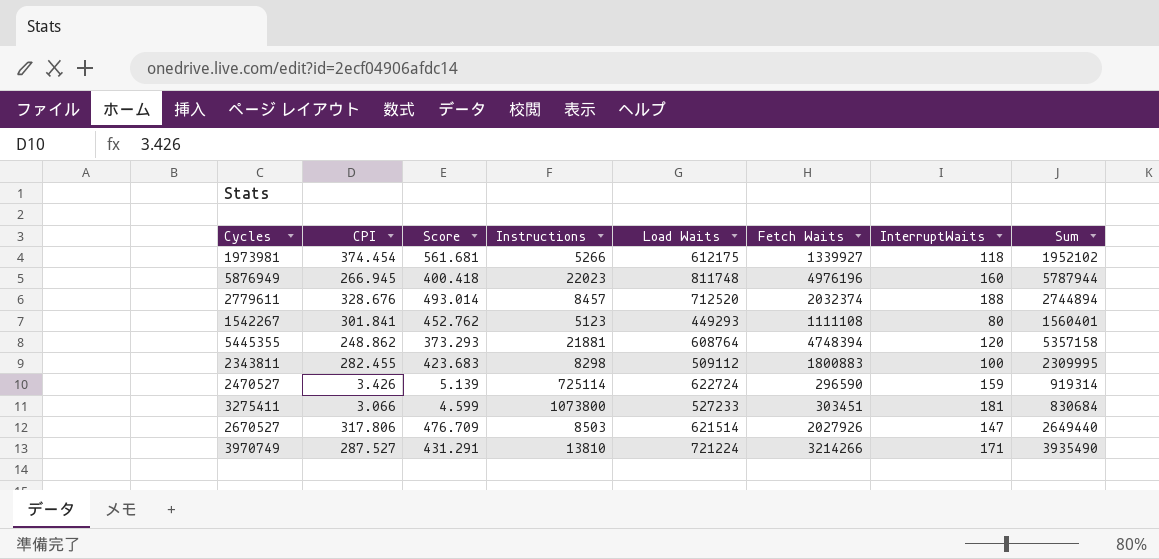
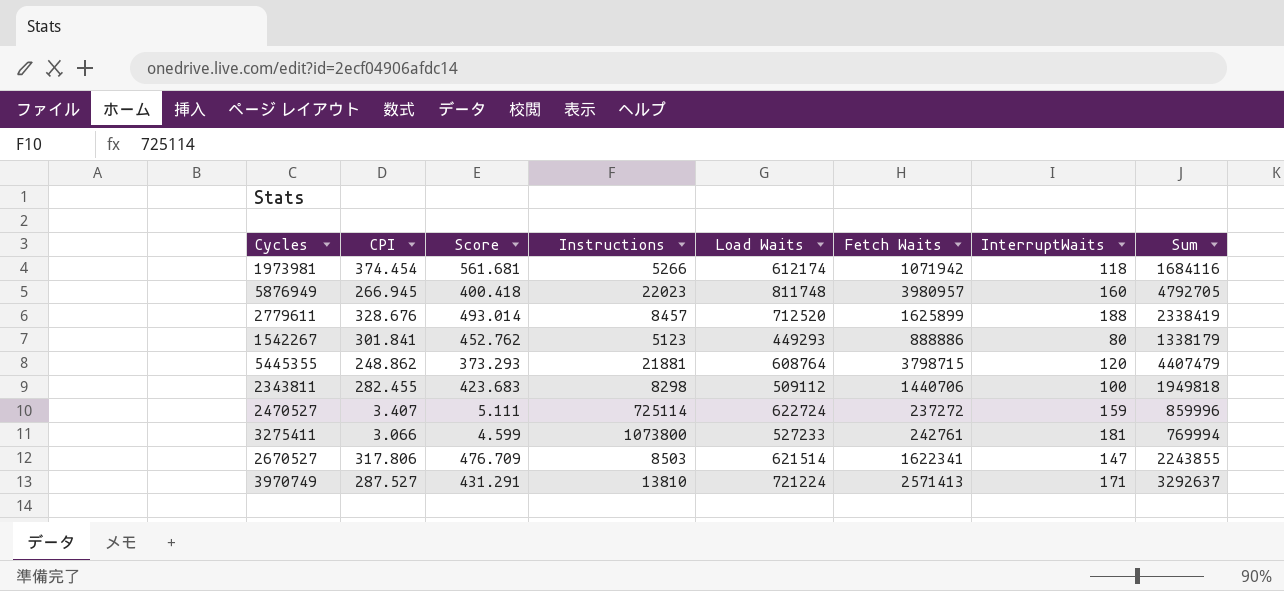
1973981 | Load Waits: 612175 -> 612174
1973981 | Fetch Waits: 1339927 -> 1071942
1973981 | Sum: 1952102 -> 1684116
5876949 | Fetch Waits: 4976196 -> 3980957
5876949 | Sum: 5787944 -> 4792705
2779611 | Fetch Waits: 2032374 -> 1625899
2779611 | Sum: 2744894 -> 2338419
1542267 | Fetch Waits: 1111108 -> 888886
1542267 | Sum: 1560401 -> 1338179
5445355 | Fetch Waits: 4748394 -> 3798715
5445355 | Sum: 5357158 -> 4407479
2343811 | Fetch Waits: 1800883 -> 1440706
2343811 | Sum: 2309995 -> 1949818
2470527 | CPI: 3.426 -> 3.407
2470527 | Score: 5.139 -> 5.111
2470527 | Fetch Waits: 296590 -> 237272
2470527 | Sum: 919314 -> 859996
3275411 | Fetch Waits: 303451 -> 242761
3275411 | Sum: 830684 -> 769994
2670527 | Fetch Waits: 2027926 -> 1622341
2670527 | Sum: 2649440 -> 2243855
3970749 | Fetch Waits: 3214266 -> 2571413
3970749 | Sum: 3935490 -> 3292637

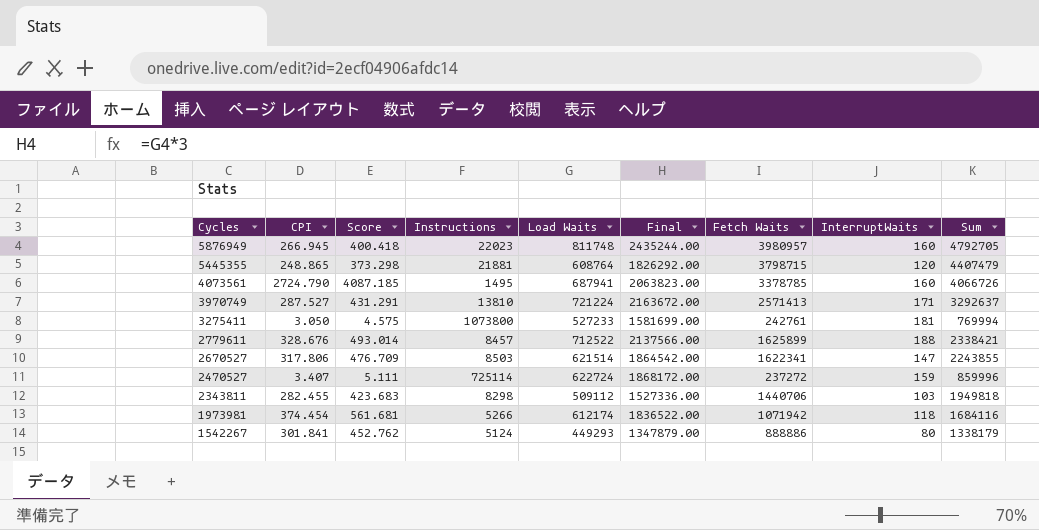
row order: none -> Cycles descending
column Final | formula: none -> [Load Waits] * 3
5445355 | CPI: 248.862 -> 248.865
5445355 | Score: 373.293 -> 373.298
row 4073561: none -> 2724.790 | 4087.185 | 1495 | 687941 | 2063823.00 | 3378785 | 160 | 4066726
3275411 | CPI: 3.066 -> 3.050
3275411 | Score: 4.599 -> 4.575
2779611 | Load Waits: 712520 -> 712522
2779611 | Sum: 2338419 -> 2338421
2343811 | InterruptWaits: 100 -> 103
1542267 | Instructions: 5123 -> 5124

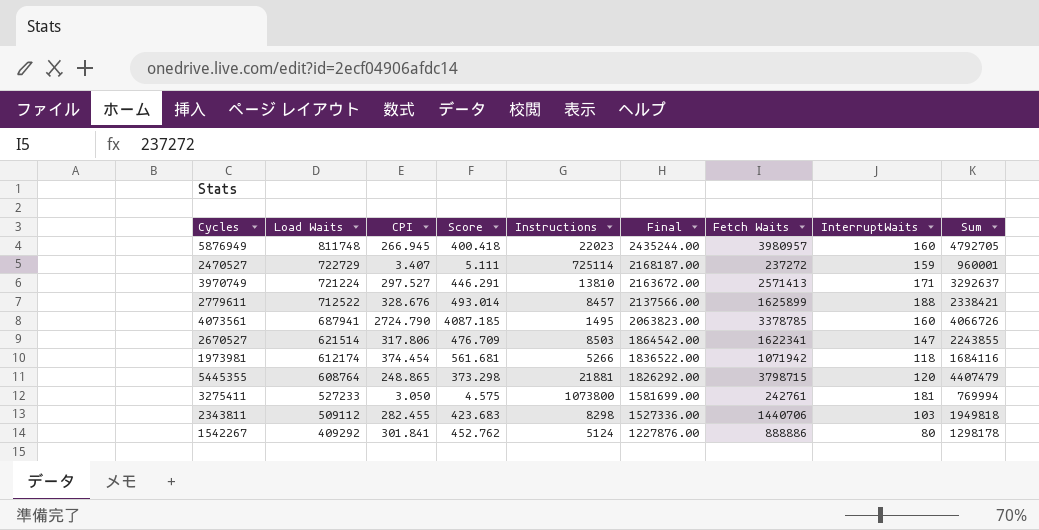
row order: Cycles descending -> Load Waits descending
column Load Waits | position: 5 -> 2
2470527 | Load Waits: 622724 -> 722729
2470527 | Final: 1868172.00 -> 2168187.00
2470527 | Sum: 859996 -> 960001
3970749 | CPI: 287.527 -> 297.527
3970749 | Score: 431.291 -> 446.291
1542267 | Load Waits: 449293 -> 409292
1542267 | Final: 1347879.00 -> 1227876.00
1542267 | Sum: 1338179 -> 1298178

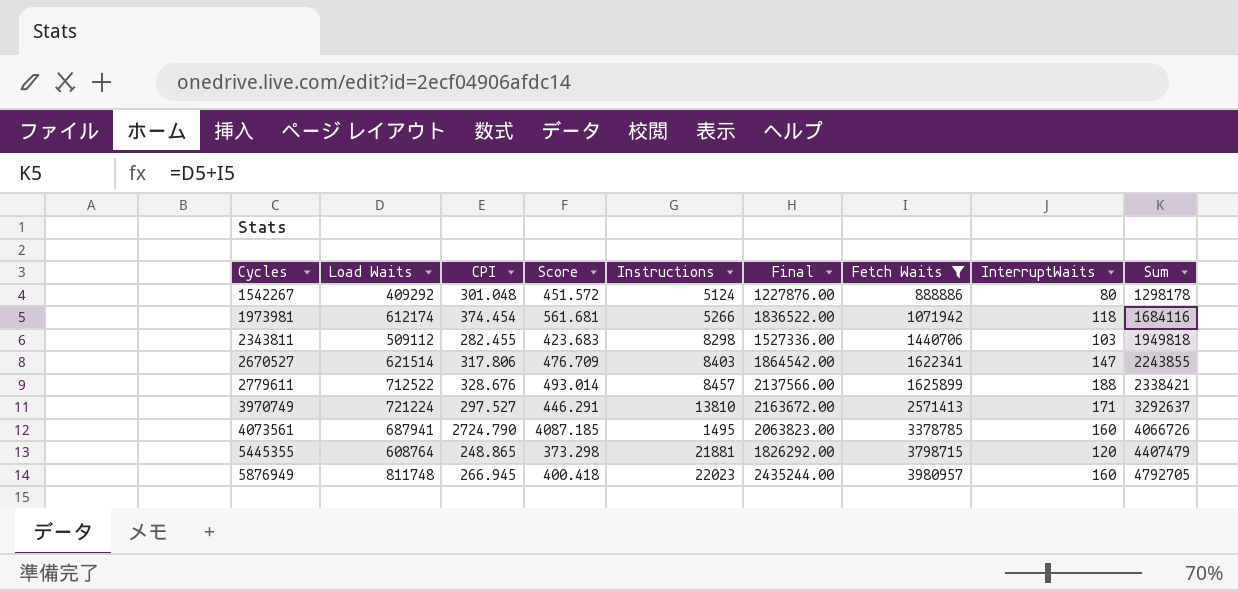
filter: none -> Fetch Waits >= 888886
row order: Load Waits descending -> Cycles ascending
1542267 | CPI: 301.841 -> 301.048
1542267 | Score: 452.762 -> 451.572
2670527 | Instructions: 8503 -> 8403

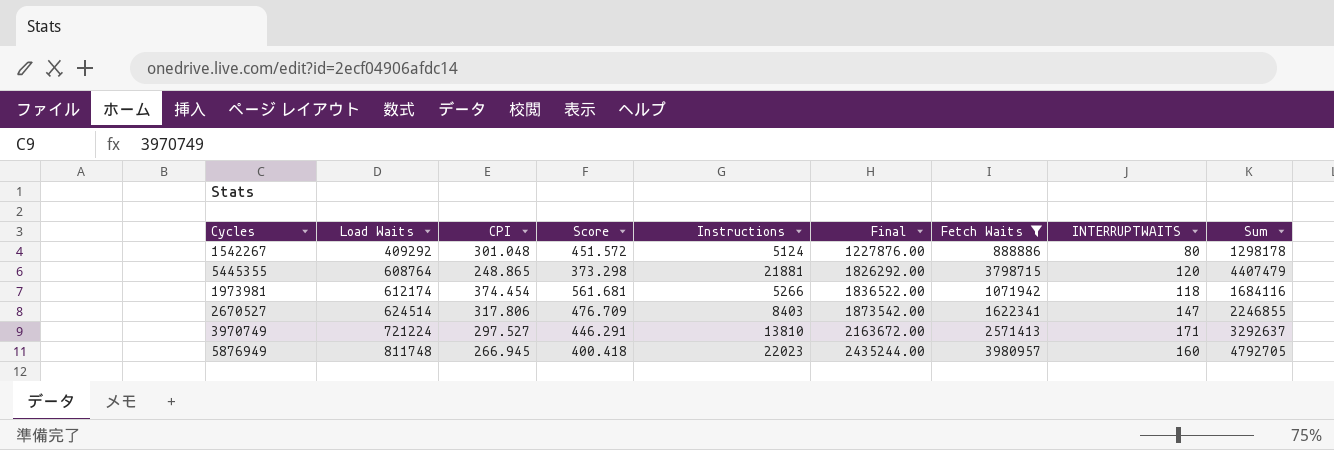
row order: Cycles ascending -> Load Waits ascending
column name: InterruptWaits -> INTERRUPTWAITS
row 2343811: 509112 | 282.455 | 423.683 | 8298 | 1527336.00 | 1440706 | 103 | 1949818 -> none
row 2779611: 712522 | 328.676 | 493.014 | 8457 | 2137566.00 | 1625899 | 188 | 2338421 -> none
row 4073561: 687941 | 2724.790 | 4087.185 | 1495 | 2063823.00 | 3378785 | 160 | 4066726 -> none
2670527 | Load Waits: 621514 -> 624514
2670527 | Final: 1864542.00 -> 1873542.00
2670527 | Sum: 2243855 -> 2246855

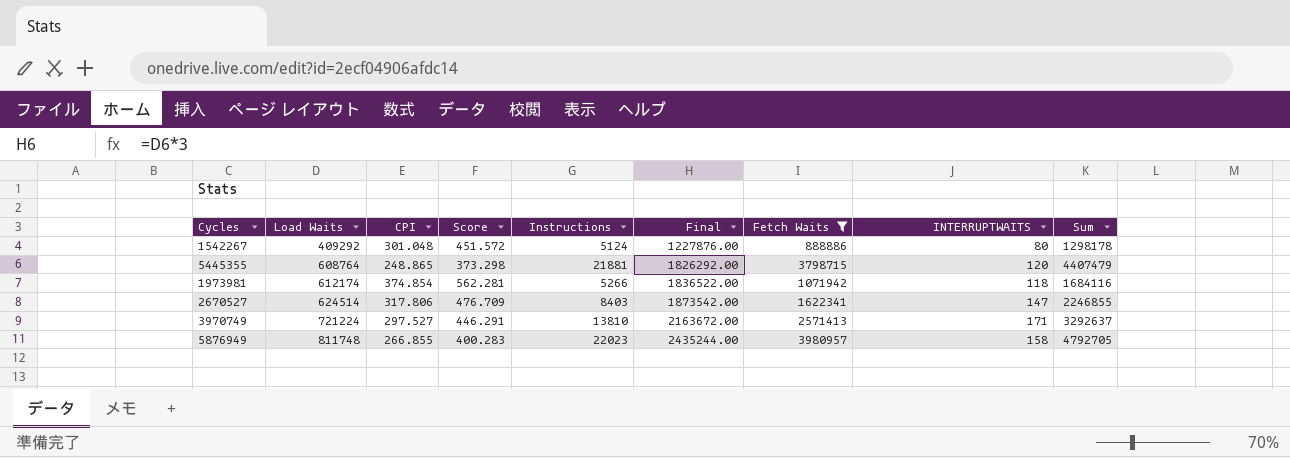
1973981 | CPI: 374.454 -> 374.854
1973981 | Score: 561.681 -> 562.281
5876949 | CPI: 266.945 -> 266.855
5876949 | Score: 400.418 -> 400.283
5876949 | INTERRUPTWAITS: 160 -> 158

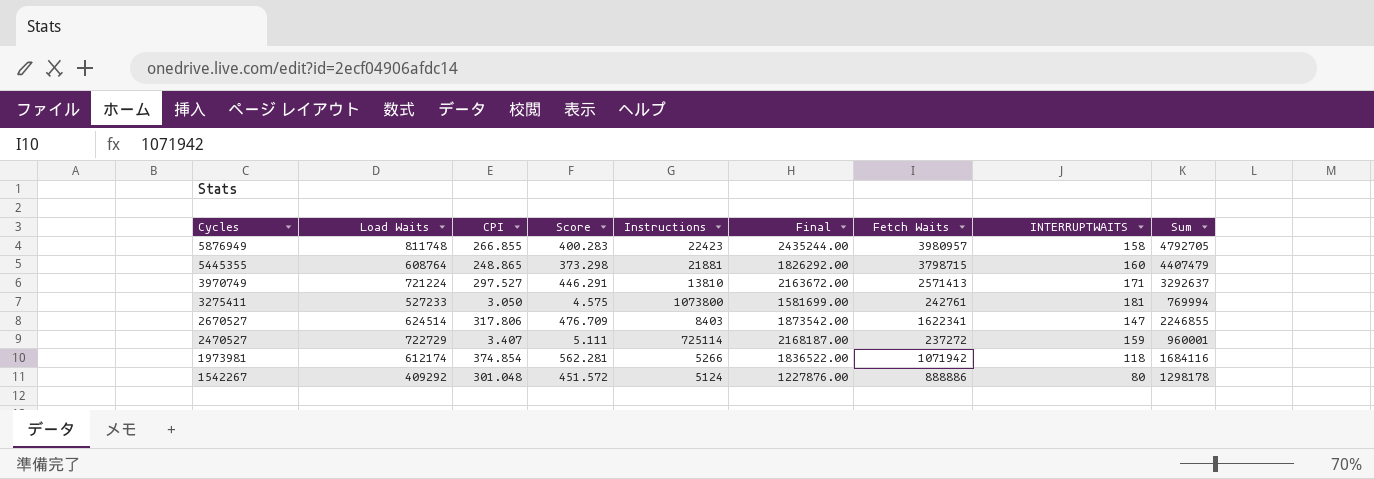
filter: Fetch Waits >= 888886 -> none
row order: Load Waits ascending -> Cycles descending
5876949 | Instructions: 22023 -> 22423
5445355 | INTERRUPTWAITS: 120 -> 160

